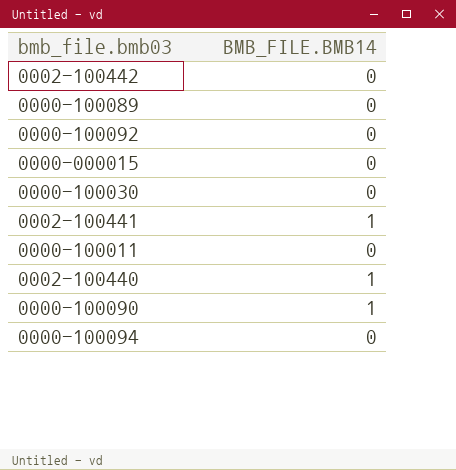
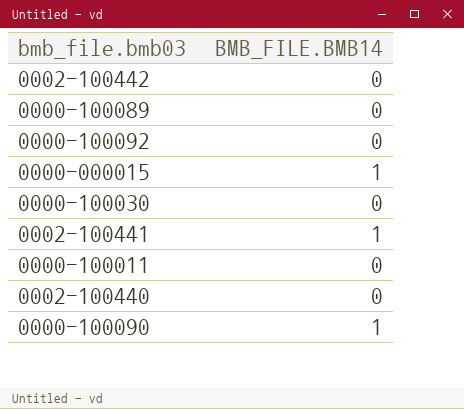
row 0000-100094: 0 -> none
0000-000015 | BMB_FILE.BMB14: 0 -> 1
0002-100440 | BMB_FILE.BMB14: 1 -> 0

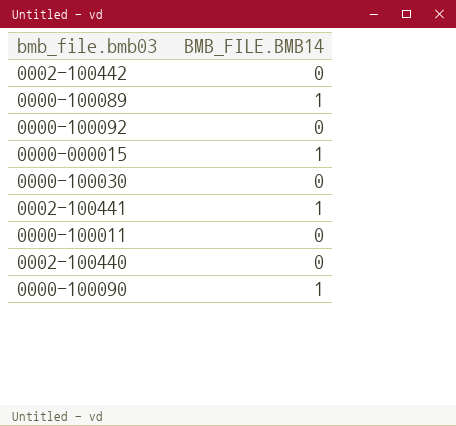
0000-100089 | BMB_FILE.BMB14: 0 -> 1

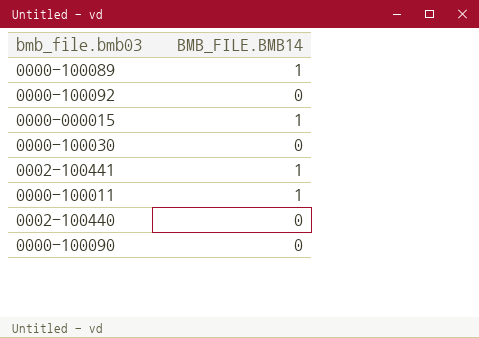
row 0002-100442: 0 -> none
0000-100011 | BMB_FILE.BMB14: 0 -> 1
0000-100090 | BMB_FILE.BMB14: 1 -> 0

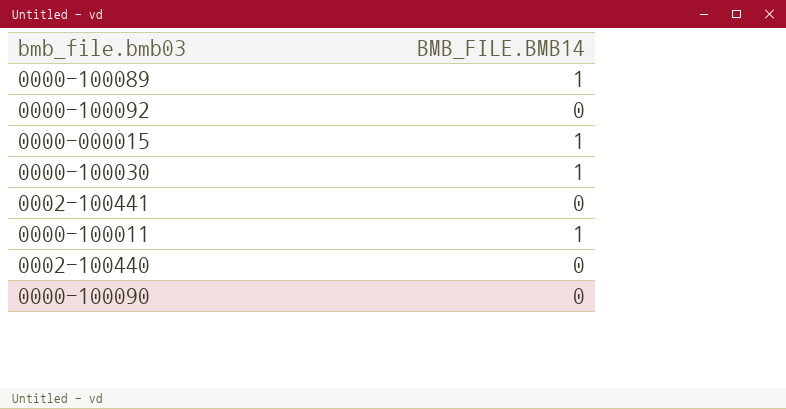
0000-100030 | BMB_FILE.BMB14: 0 -> 1
0002-100441 | BMB_FILE.BMB14: 1 -> 0

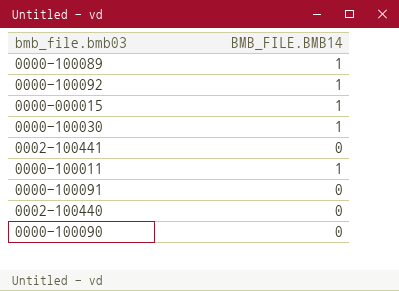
0000-100092 | BMB_FILE.BMB14: 0 -> 1
row 0000-100091: none -> 0

